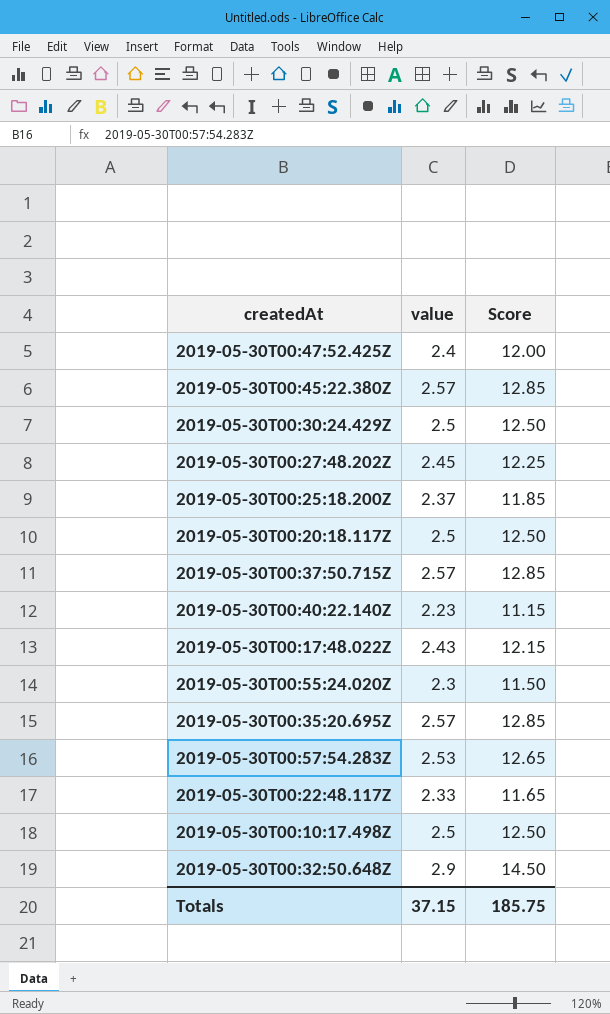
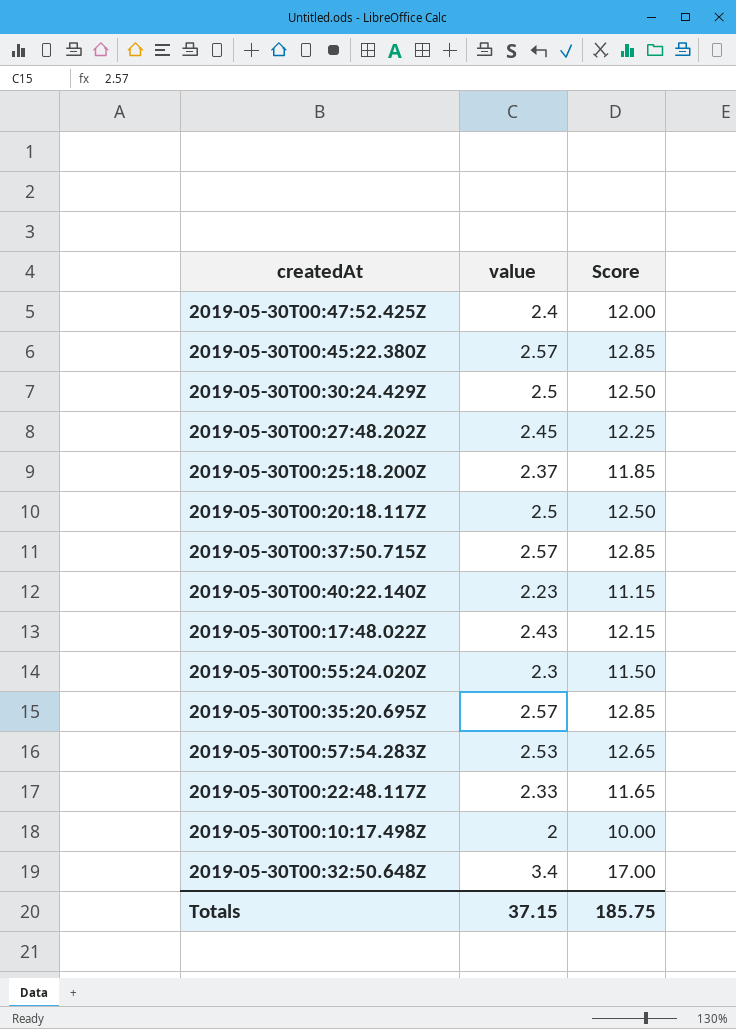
2019-05-30T00:10:17.498Z | value: 2.5 -> 2
2019-05-30T00:10:17.498Z | Score: 12.50 -> 10.00
2019-05-30T00:32:50.648Z | value: 2.9 -> 3.4
2019-05-30T00:32:50.648Z | Score: 14.50 -> 17.00

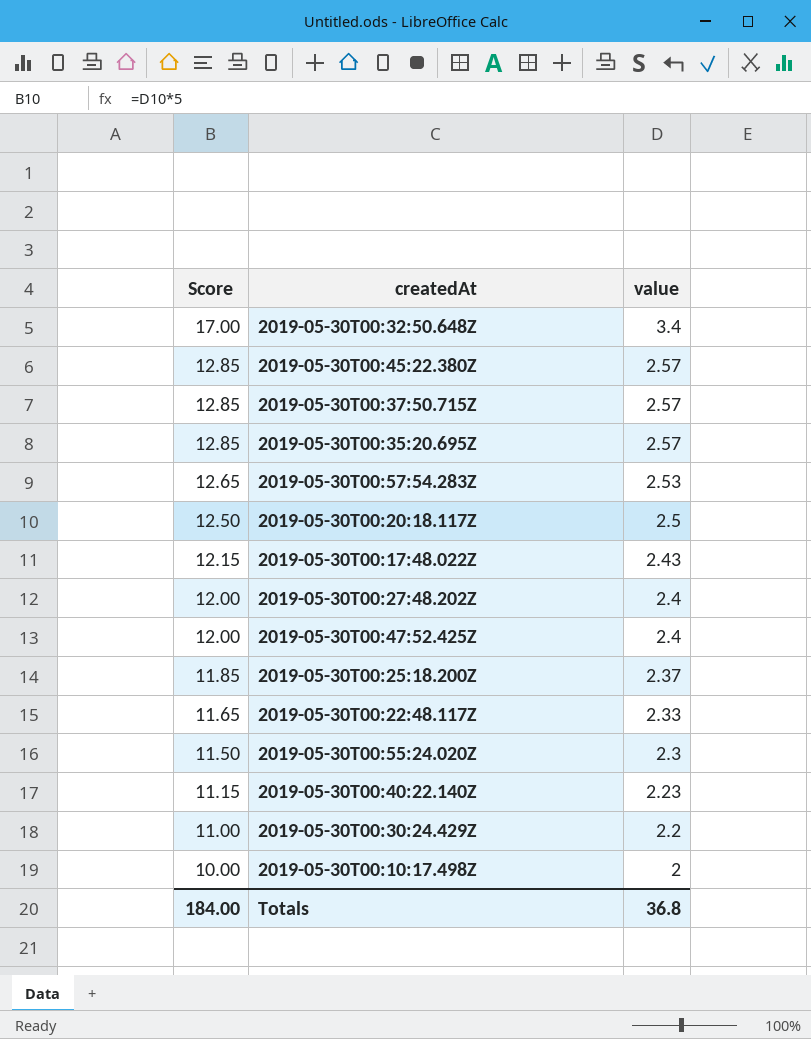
row order: none -> Score descending
column Score | position: 3 -> 1
2019-05-30T00:27:48.202Z | Score: 12.25 -> 12.00
2019-05-30T00:27:48.202Z | value: 2.45 -> 2.4
2019-05-30T00:30:24.429Z | Score: 12.50 -> 11.00
2019-05-30T00:30:24.429Z | value: 2.5 -> 2.2
Totals | Score: 185.75 -> 184.00
Totals | value: 37.15 -> 36.8

